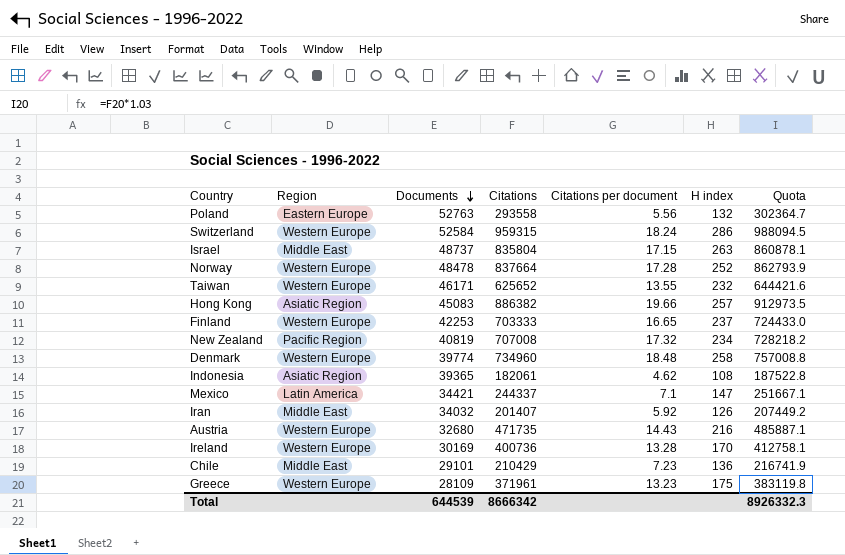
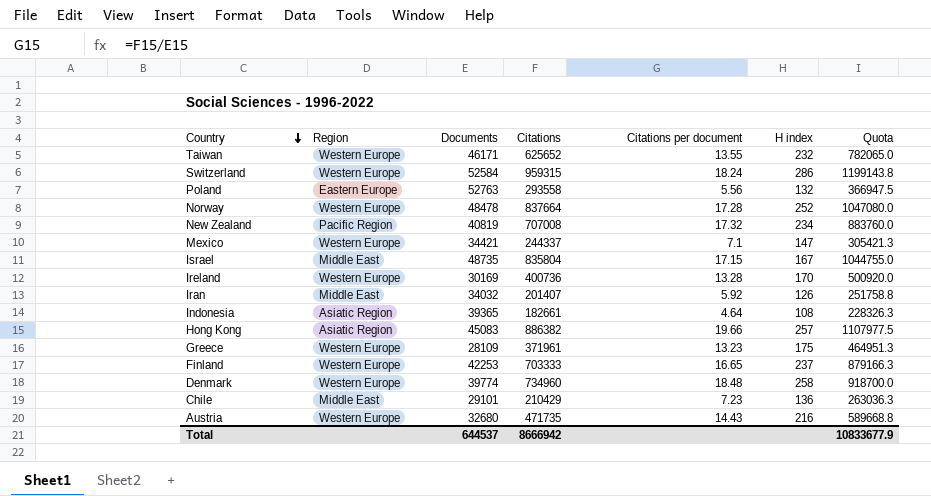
row order: Documents descending -> Country descending
column Quota | formula: [Citations] * 1.03 -> [Citations] * 1.25
Mexico | Region: Latin America -> Western Europe
Israel | Documents: 48737 -> 48735
Israel | H index: 263 -> 167
Indonesia | Citations: 182061 -> 182661
Indonesia | Citations per document: 4.62 -> 4.64
Total | Documents: 644539 -> 644537
Total | Citations: 8666342 -> 8666942
Total | Quota: 8926332.3 -> 10833677.9

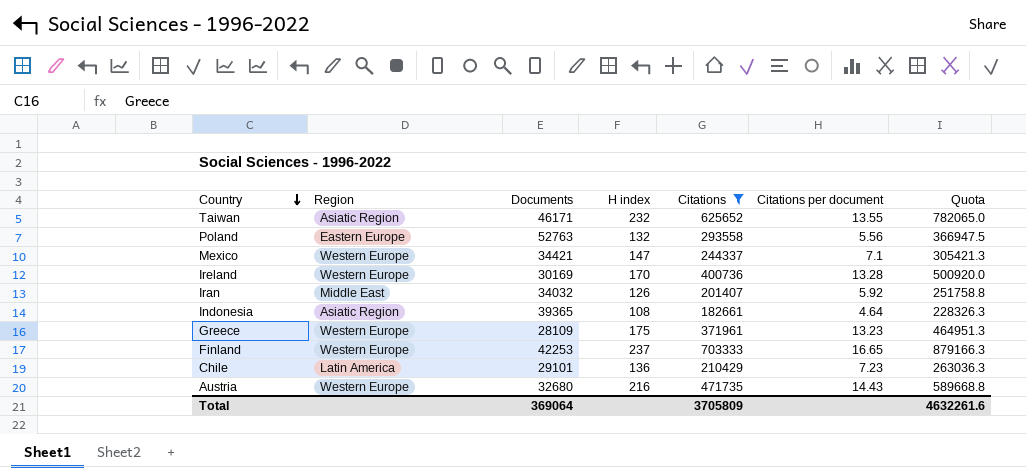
filter: none -> Citations <= 703333
column H index | position: 6 -> 4
Taiwan | Region: Western Europe -> Asiatic Region
Chile | Region: Middle East -> Latin America
Total | Documents: 644537 -> 369064
Total | Citations: 8666942 -> 3705809
Total | Quota: 10833677.9 -> 4632261.6

